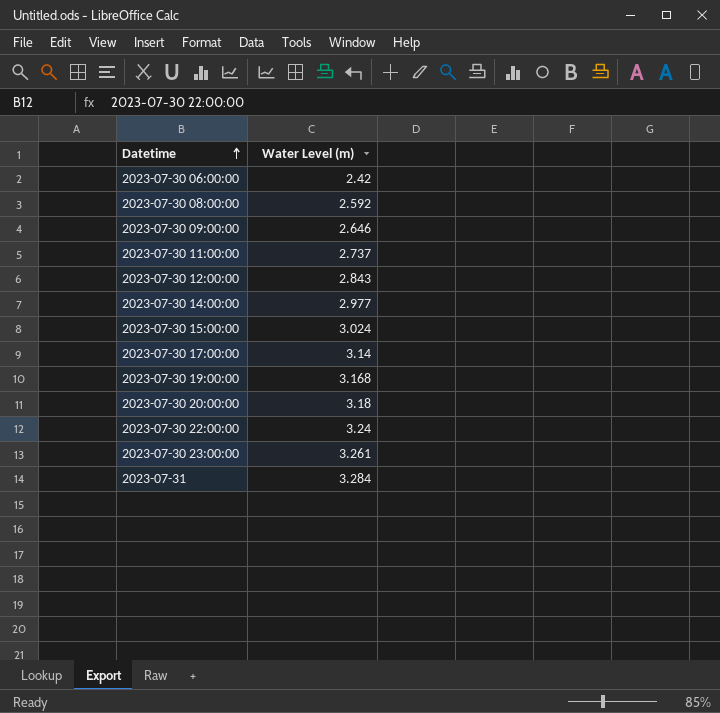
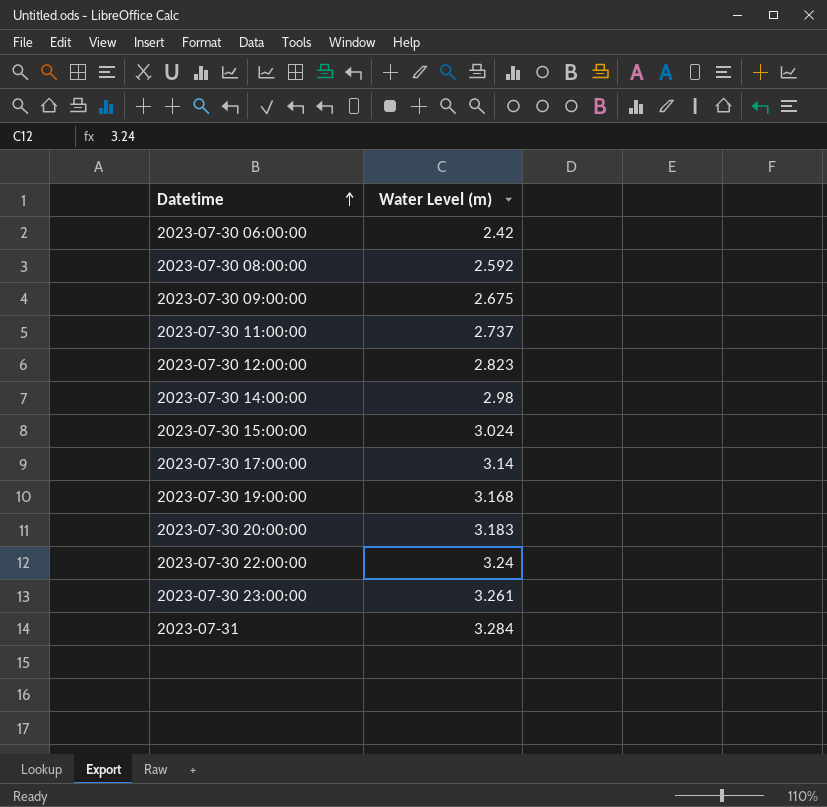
2023-07-30 09:00:00 | Water Level (m): 2.646 -> 2.675
2023-07-30 12:00:00 | Water Level (m): 2.843 -> 2.823
2023-07-30 14:00:00 | Water Level (m): 2.977 -> 2.98
2023-07-30 20:00:00 | Water Level (m): 3.18 -> 3.183

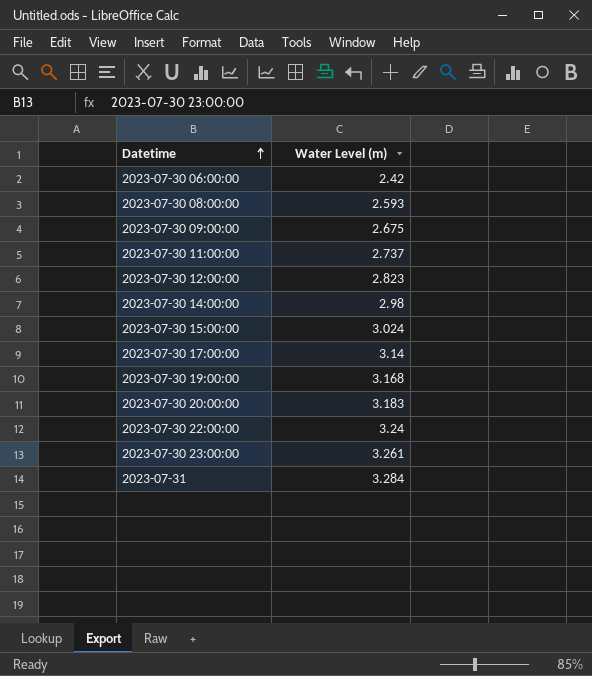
2023-07-30 08:00:00 | Water Level (m): 2.592 -> 2.593

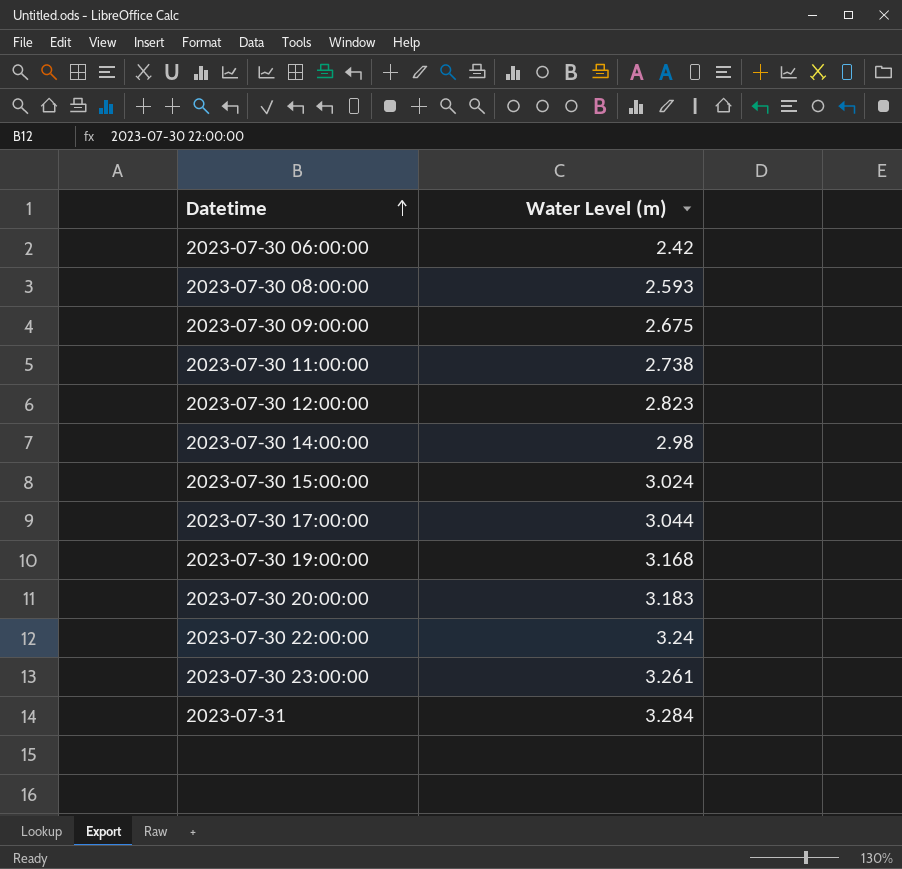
2023-07-30 11:00:00 | Water Level (m): 2.737 -> 2.738
2023-07-30 17:00:00 | Water Level (m): 3.14 -> 3.044

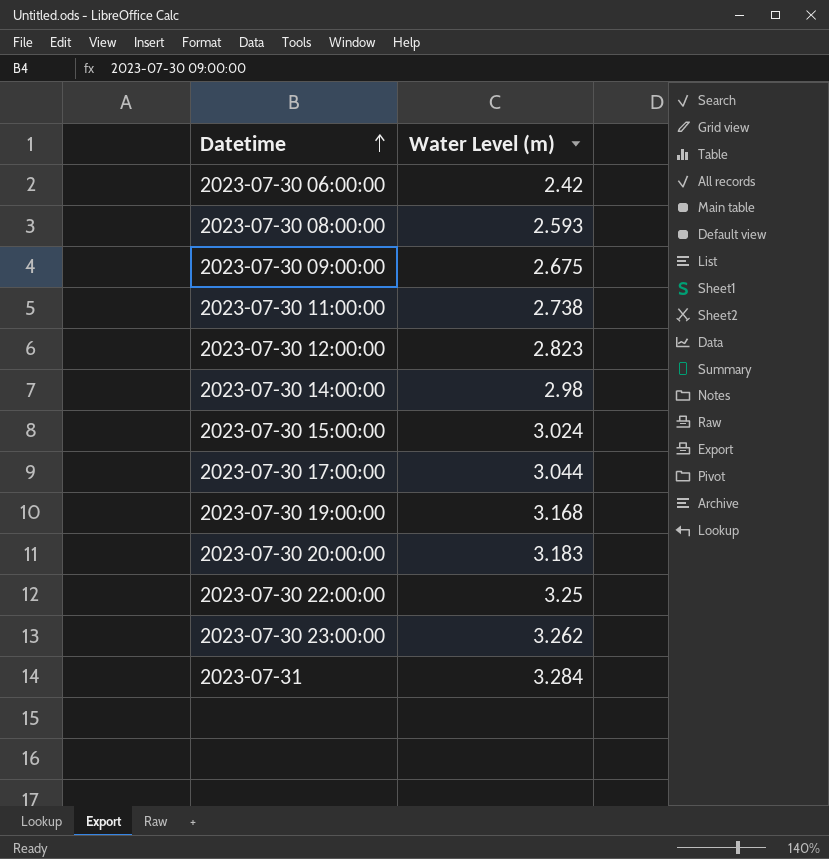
2023-07-30 22:00:00 | Water Level (m): 3.24 -> 3.25
2023-07-30 23:00:00 | Water Level (m): 3.261 -> 3.262

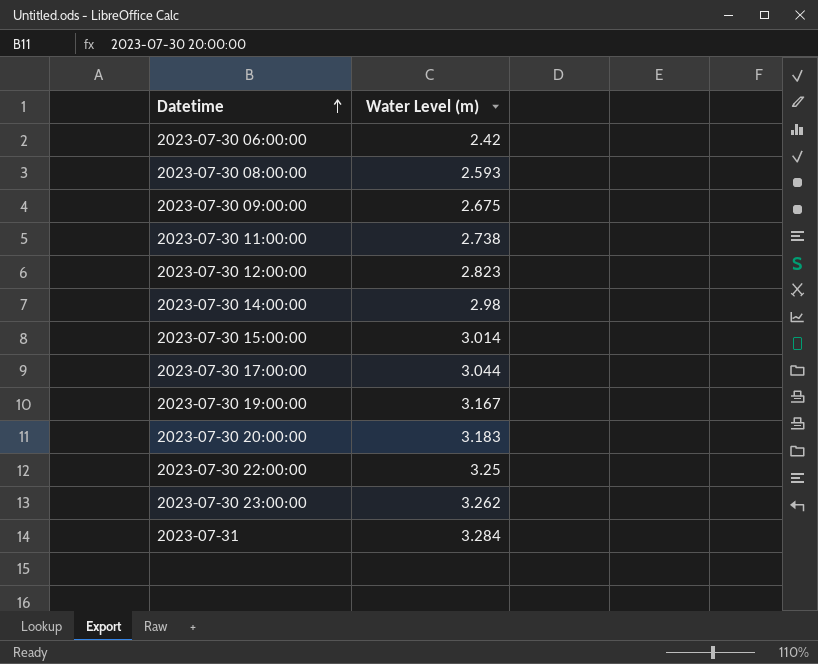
2023-07-30 15:00:00 | Water Level (m): 3.024 -> 3.014
2023-07-30 19:00:00 | Water Level (m): 3.168 -> 3.167

